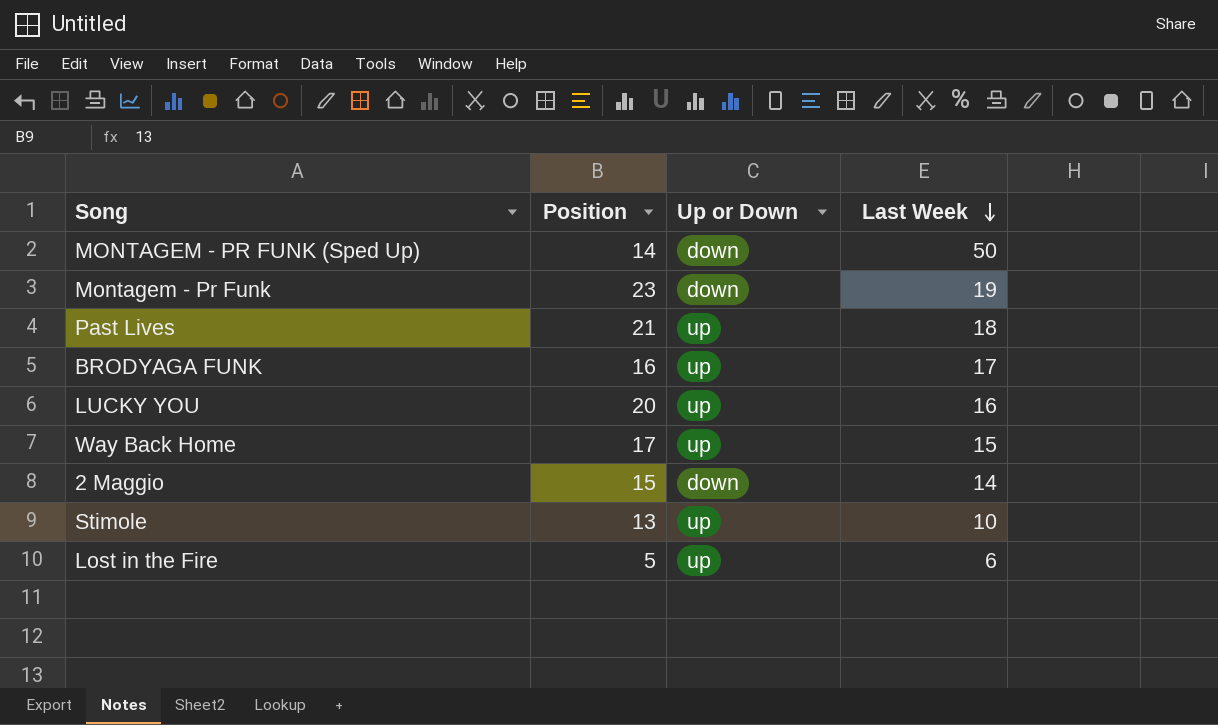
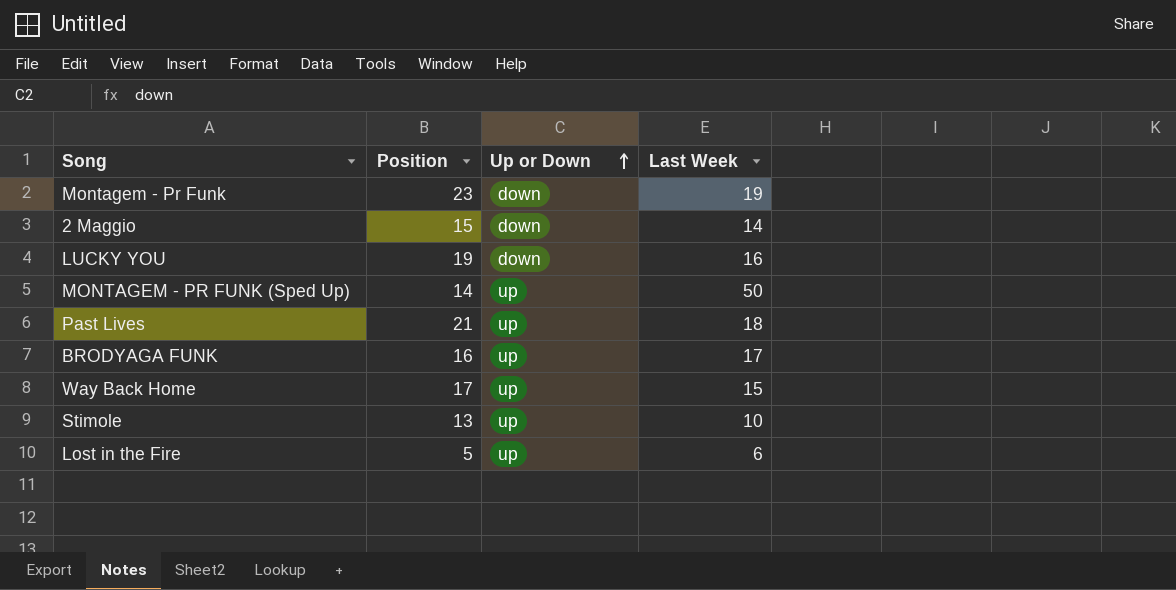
row order: Last Week descending -> Up or Down ascending
LUCKY YOU | Position: 20 -> 19
LUCKY YOU | Up or Down: up -> down
MONTAGEM - PR FUNK (Sped Up) | Up or Down: down -> up

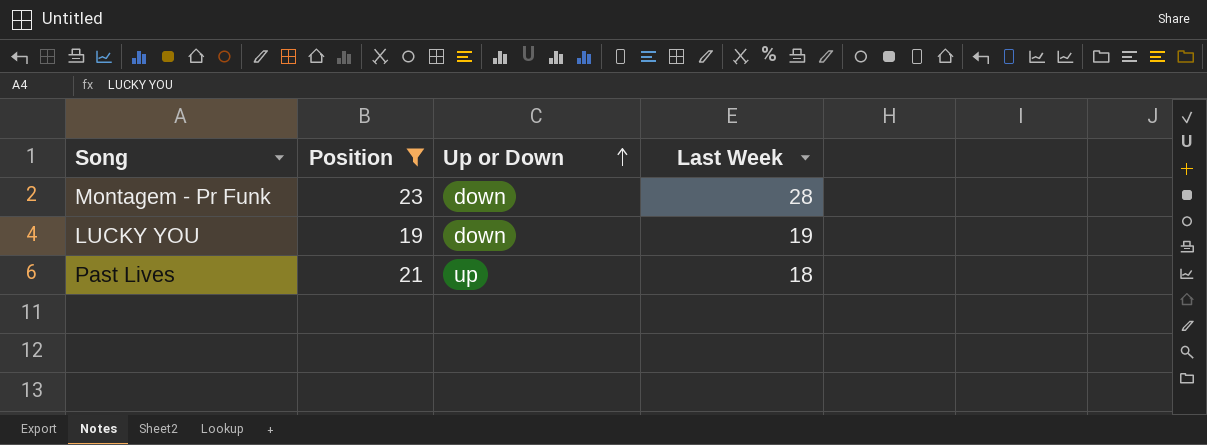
filter: none -> Position >= 19
Montagem - Pr Funk | Last Week: 19 -> 28
LUCKY YOU | Last Week: 16 -> 19

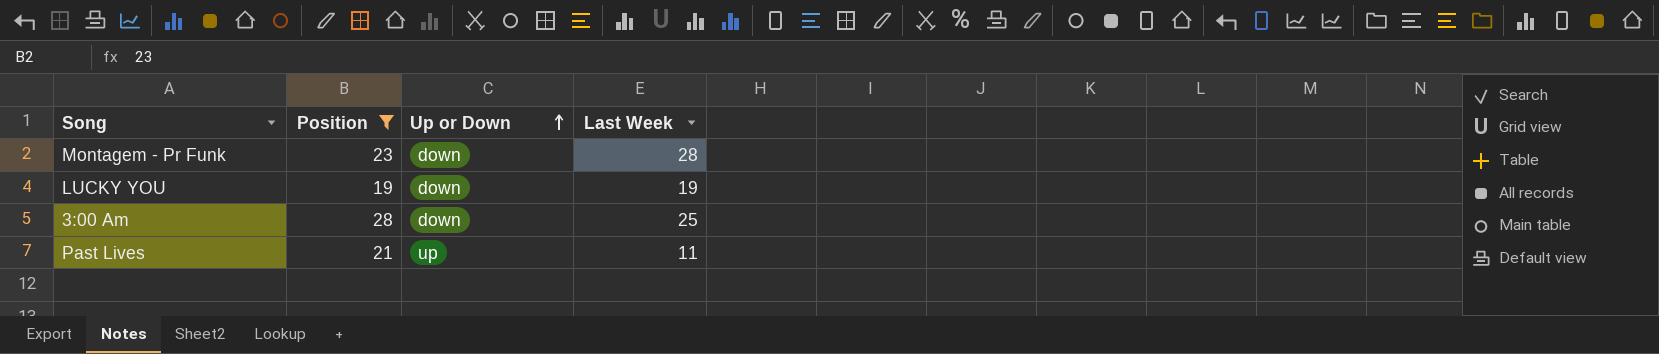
row 3:00 Am: none -> 28 | down | 25
Past Lives | Last Week: 18 -> 11

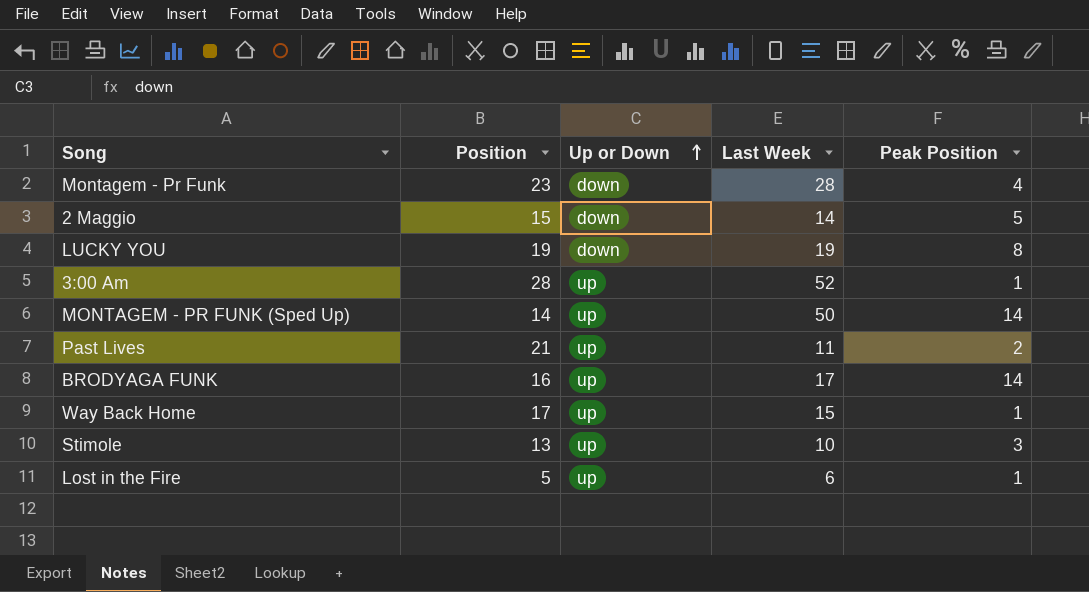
filter: Position >= 19 -> none
column Peak Position | position: none -> 5
3:00 Am | Up or Down: down -> up
3:00 Am | Last Week: 25 -> 52

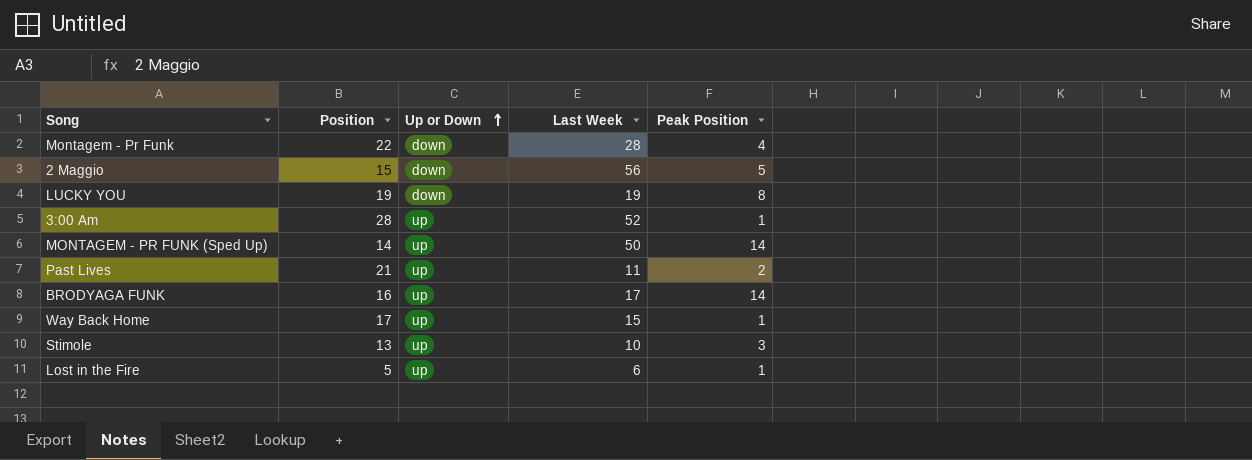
Montagem - Pr Funk | Position: 23 -> 22
2 Maggio | Last Week: 14 -> 56

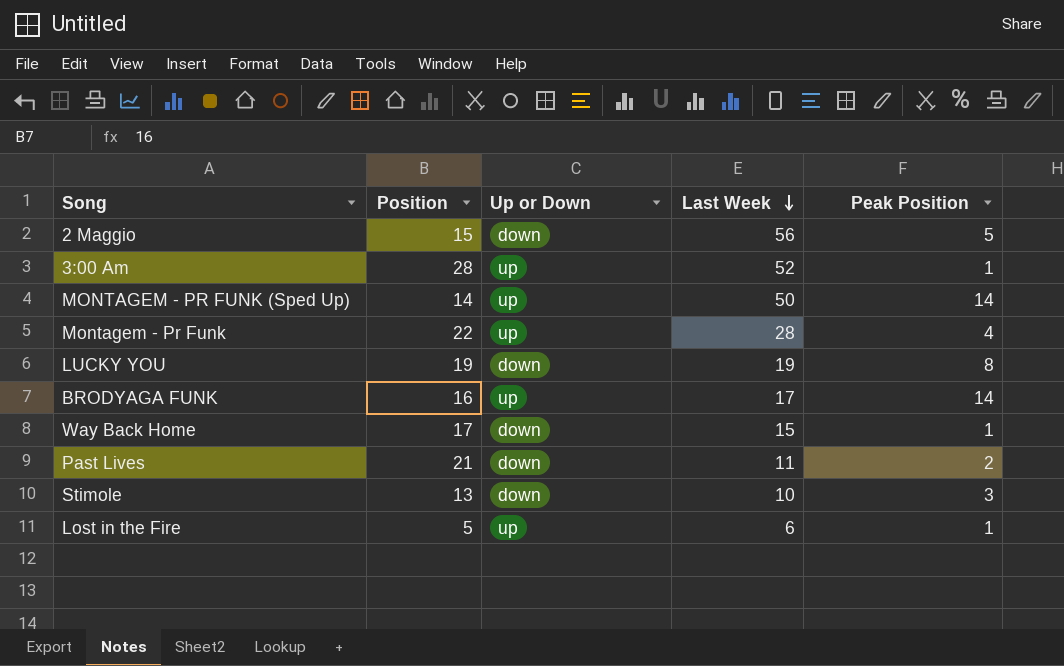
row order: Up or Down ascending -> Last Week descending
Montagem - Pr Funk | Up or Down: down -> up
Way Back Home | Up or Down: up -> down
Past Lives | Up or Down: up -> down
Stimole | Up or Down: up -> down

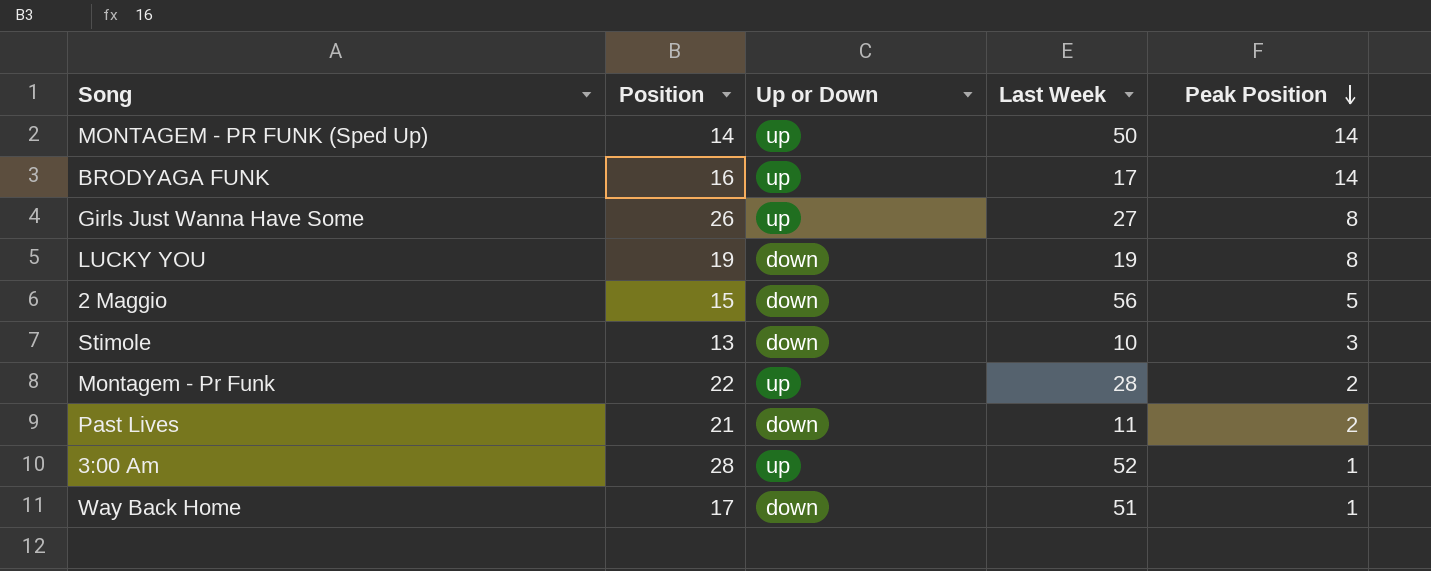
row order: Last Week descending -> Peak Position descending
row Lost in the Fire: 5 | up | 6 | 1 -> none
row Girls Just Wanna Have Some: none -> 26 | up | 27 | 8
Montagem - Pr Funk | Peak Position: 4 -> 2
Way Back Home | Last Week: 15 -> 51

